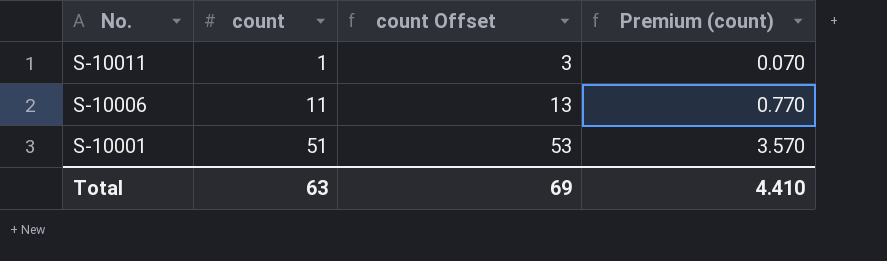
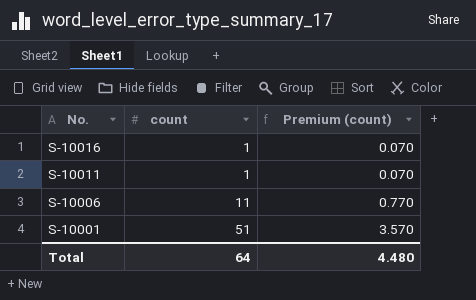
column count Offset | formula: [count] + 2 -> none
row S-10016: none -> 1 | 0.070
Total | count: 63 -> 64
Total | Premium (count): 4.410 -> 4.480

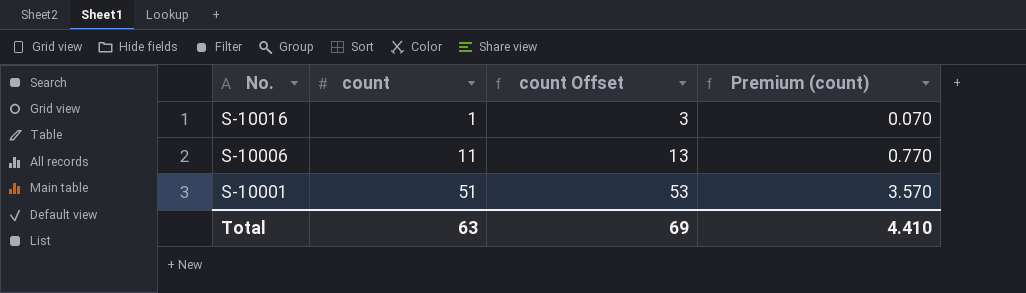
column count Offset | formula: none -> [count] + 2
row S-10011: 1 | 0.070 -> none
Total | count: 64 -> 63
Total | Premium (count): 4.480 -> 4.410

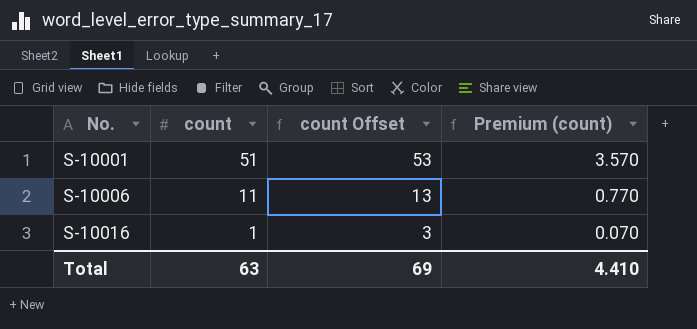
row order: No. descending -> No. ascending

